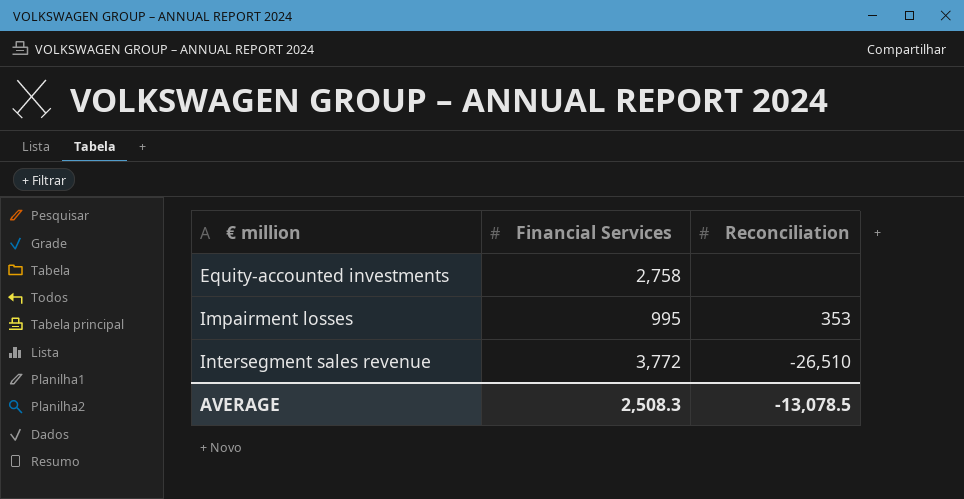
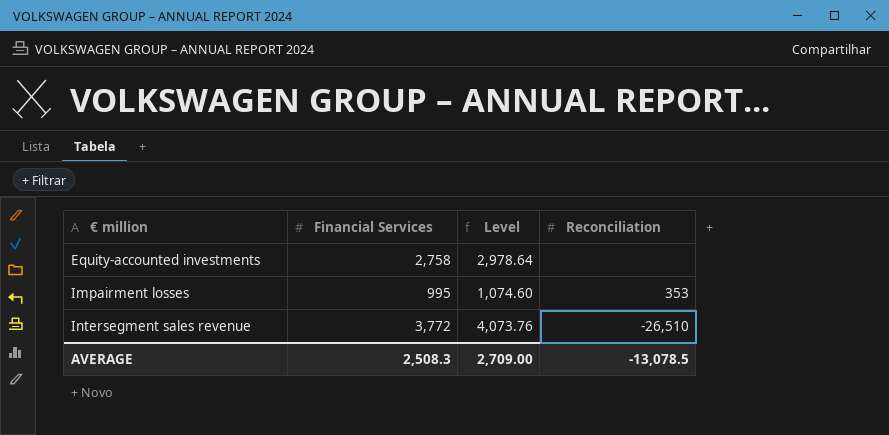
column Level | formula: none -> [Financial Services] * 1.08

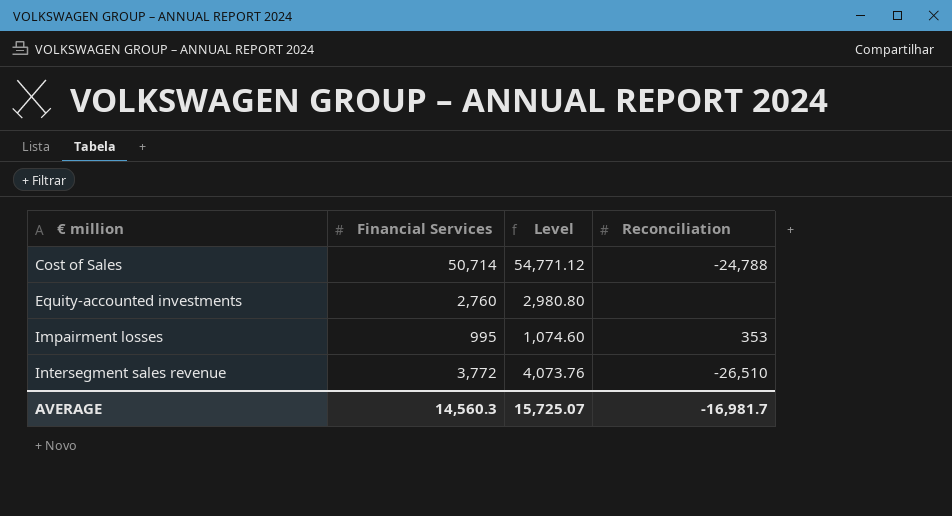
row Cost of Sales: none -> 50,714 | 54,771.12 | -24,788
Equity-accounted investments | Financial Services: 2,758 -> 2,760
Equity-accounted investments | Level: 2,978.64 -> 2,980.80
AVERAGE | Financial Services: 2,508.3 -> 14,560.3
AVERAGE | Level: 2,709.00 -> 15,725.07
AVERAGE | Reconciliation: -13,078.5 -> -16,981.7

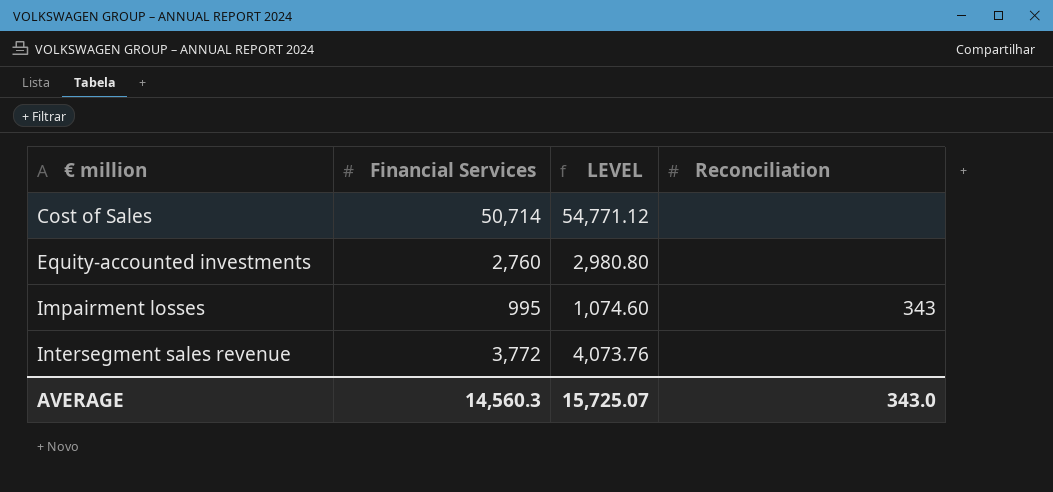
column name: Level -> LEVEL
Cost of Sales | Reconciliation: -24,788 -> none
Impairment losses | Reconciliation: 353 -> 343
Intersegment sales revenue | Reconciliation: -26,510 -> none
AVERAGE | Reconciliation: -16,981.7 -> 343.0

